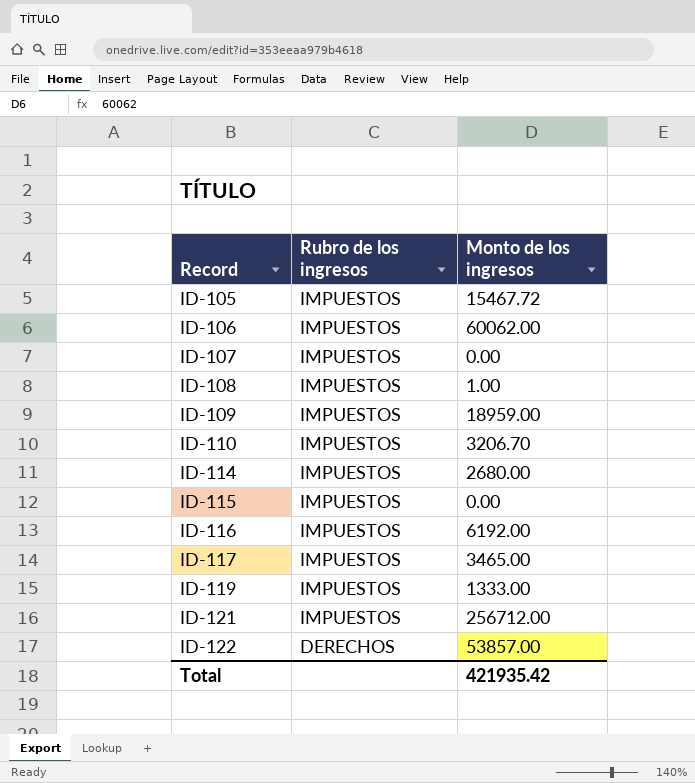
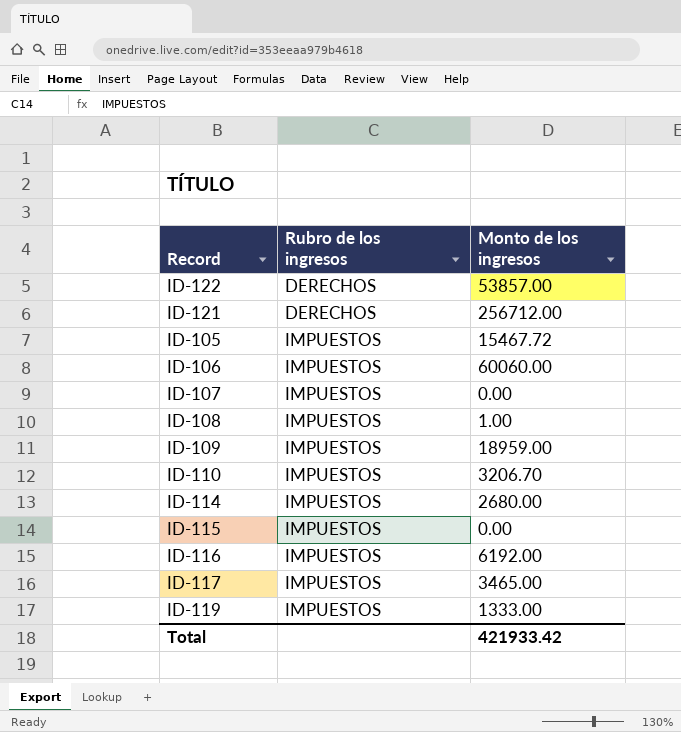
row order: Record ascending -> Rubro de los ingresos ascending
ID-121 | Rubro de los ingresos: IMPUESTOS -> DERECHOS
ID-106 | Monto de los ingresos: 60062.00 -> 60060.00
Total | Monto de los ingresos: 421935.42 -> 421933.42

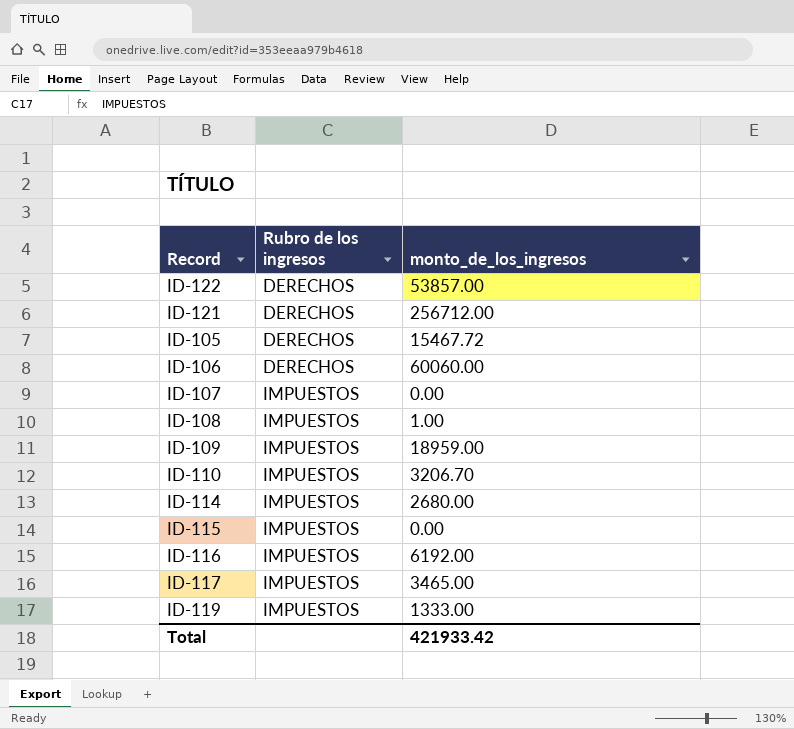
column name: Monto de los ingresos -> monto_de_los_ingresos
ID-105 | Rubro de los ingresos: IMPUESTOS -> DERECHOS
ID-106 | Rubro de los ingresos: IMPUESTOS -> DERECHOS

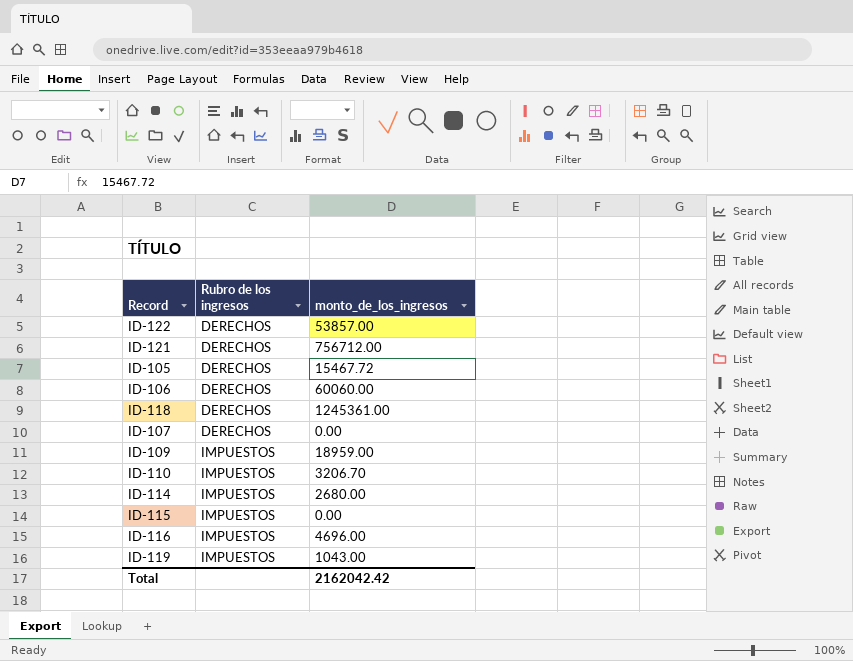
row ID-108: IMPUESTOS | 1.00 -> none
row ID-117: IMPUESTOS | 3465.00 -> none
ID-121 | monto_de_los_ingresos: 256712.00 -> 756712.00
row ID-118: none -> DERECHOS | 1245361.00
ID-107 | Rubro de los ingresos: IMPUESTOS -> DERECHOS
ID-116 | monto_de_los_ingresos: 6192.00 -> 4696.00
ID-119 | monto_de_los_ingresos: 1333.00 -> 1043.00
Total | monto_de_los_ingresos: 421933.42 -> 2162042.42

